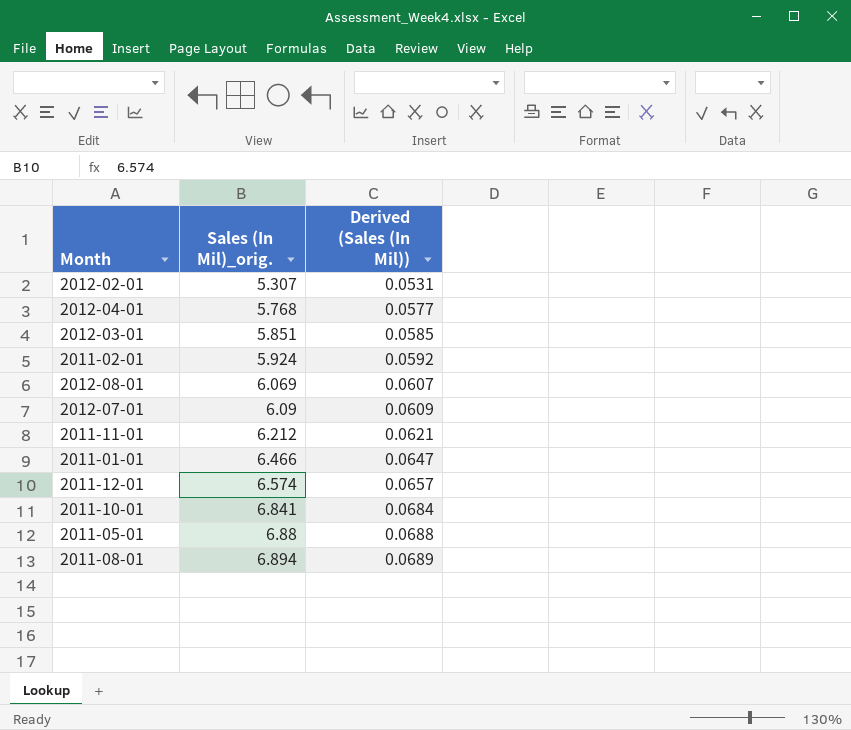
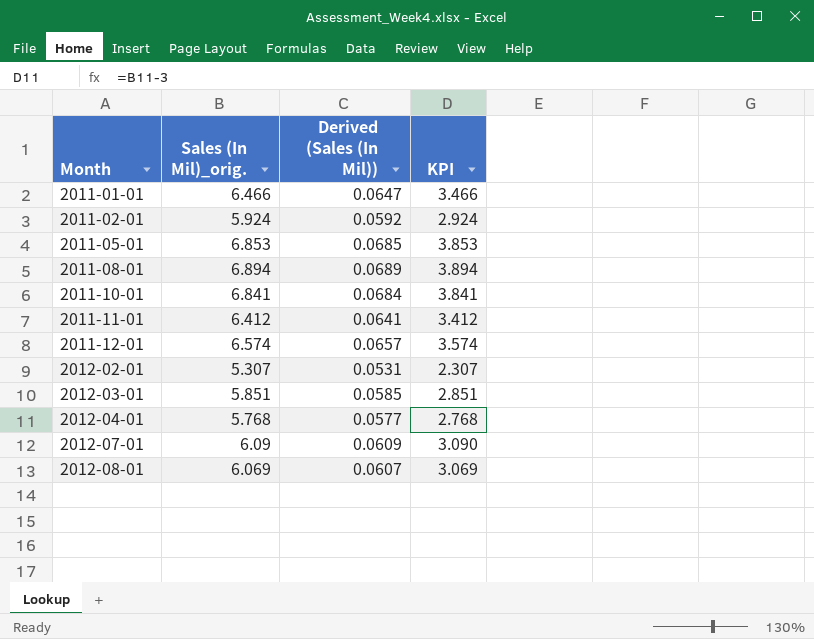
row order: Sales (In Mil)_orig. ascending -> Month ascending
column KPI | formula: none -> [Sales (In Mil)_orig.] - 3
2011-05-01 | Sales (In Mil)_orig.: 6.88 -> 6.853
2011-05-01 | Derived (Sales (In Mil)): 0.0688 -> 0.0685
2011-11-01 | Sales (In Mil)_orig.: 6.212 -> 6.412
2011-11-01 | Derived (Sales (In Mil)): 0.0621 -> 0.0641

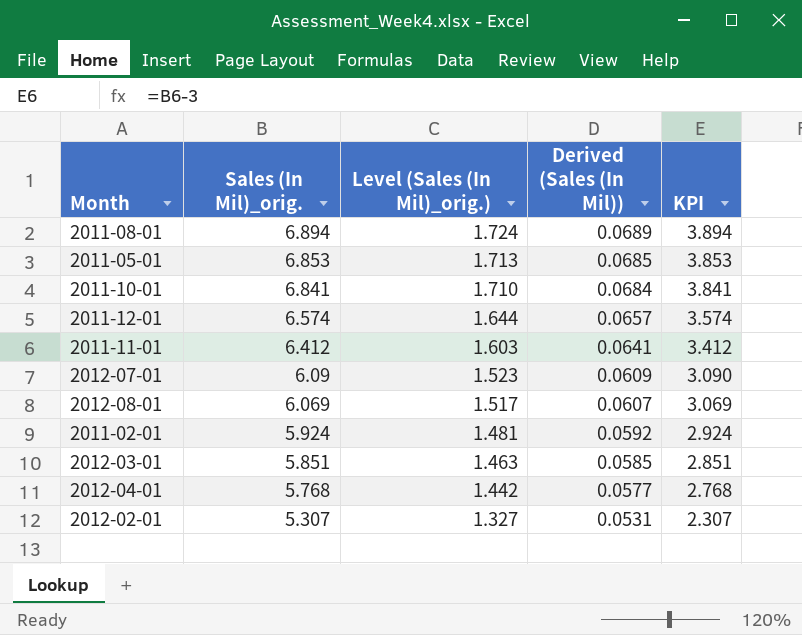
row order: Month ascending -> Sales (In Mil)_orig. descending
column Level (Sales (In Mil)_orig.) | formula: none -> [Sales (In Mil)_orig.] * 0.25
row 2011-01-01: 6.466 | 0.0647 | 3.466 -> none

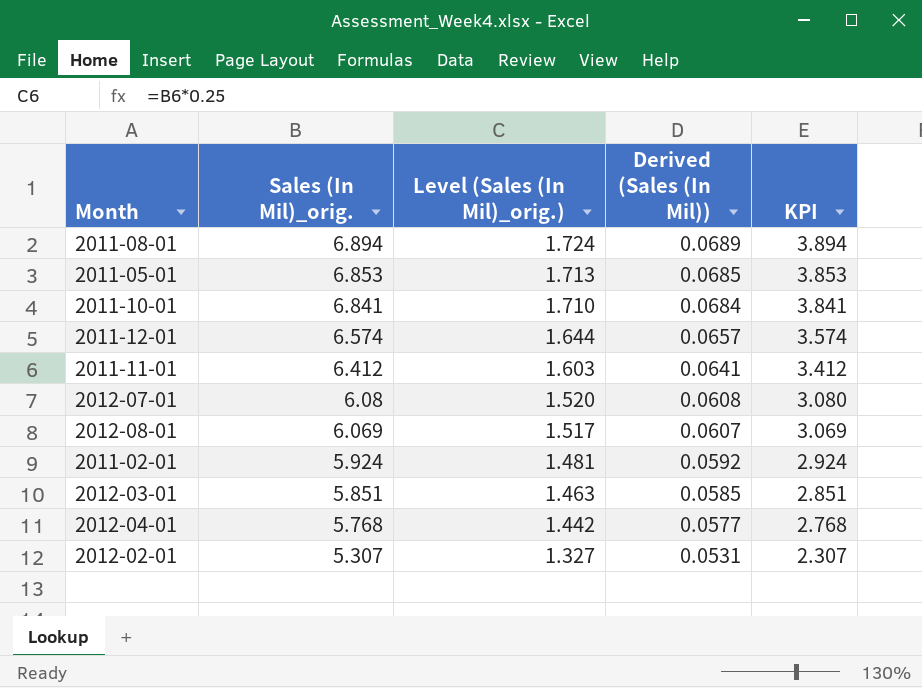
2012-07-01 | Sales (In Mil)_orig.: 6.09 -> 6.08
2012-07-01 | Level (Sales (In Mil)_orig.): 1.523 -> 1.520
2012-07-01 | Derived (Sales (In Mil)): 0.0609 -> 0.0608
2012-07-01 | KPI: 3.090 -> 3.080

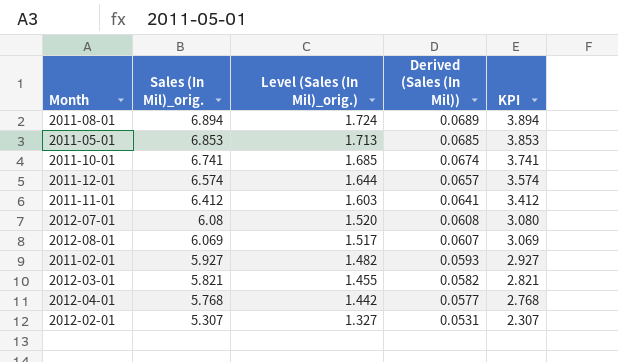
2011-10-01 | Sales (In Mil)_orig.: 6.841 -> 6.741
2011-10-01 | Level (Sales (In Mil)_orig.): 1.710 -> 1.685
2011-10-01 | Derived (Sales (In Mil)): 0.0684 -> 0.0674
2011-10-01 | KPI: 3.841 -> 3.741
2011-02-01 | Sales (In Mil)_orig.: 5.924 -> 5.927
2011-02-01 | Level (Sales (In Mil)_orig.): 1.481 -> 1.482
2011-02-01 | Derived (Sales (In Mil)): 0.0592 -> 0.0593
2011-02-01 | KPI: 2.924 -> 2.927
2012-03-01 | Sales (In Mil)_orig.: 5.851 -> 5.821
2012-03-01 | Level (Sales (In Mil)_orig.): 1.463 -> 1.455
2012-03-01 | Derived (Sales (In Mil)): 0.0585 -> 0.0582
2012-03-01 | KPI: 2.851 -> 2.821

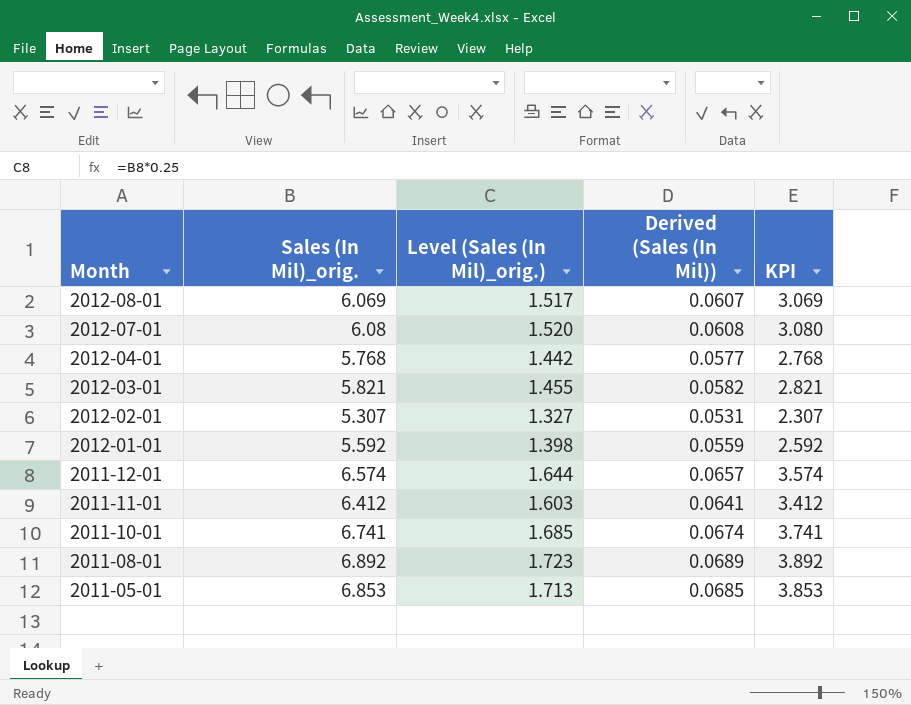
row order: Sales (In Mil)_orig. descending -> Month descending
row 2011-02-01: 5.927 | 1.482 | 0.0593 | 2.927 -> none
row 2012-01-01: none -> 5.592 | 1.398 | 0.0559 | 2.592
2011-08-01 | Sales (In Mil)_orig.: 6.894 -> 6.892
2011-08-01 | Level (Sales (In Mil)_orig.): 1.724 -> 1.723
2011-08-01 | KPI: 3.894 -> 3.892

